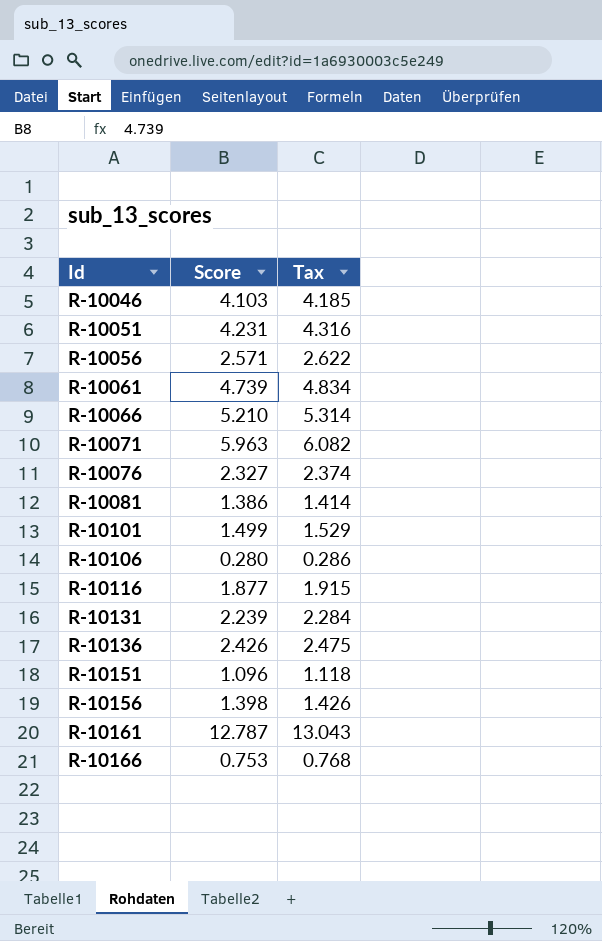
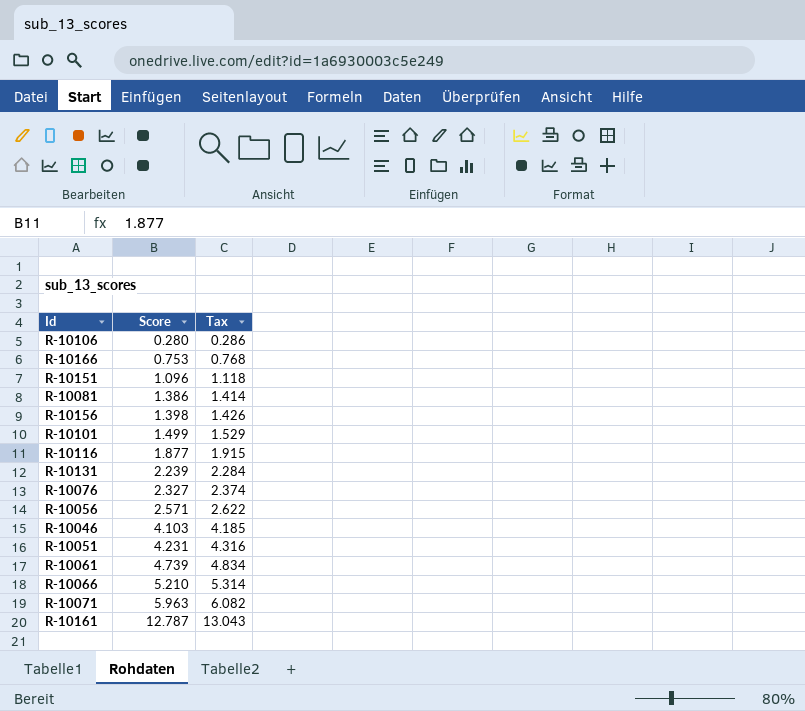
row order: Id ascending -> Score ascending
row R-10136: 2.426 | 2.475 -> none

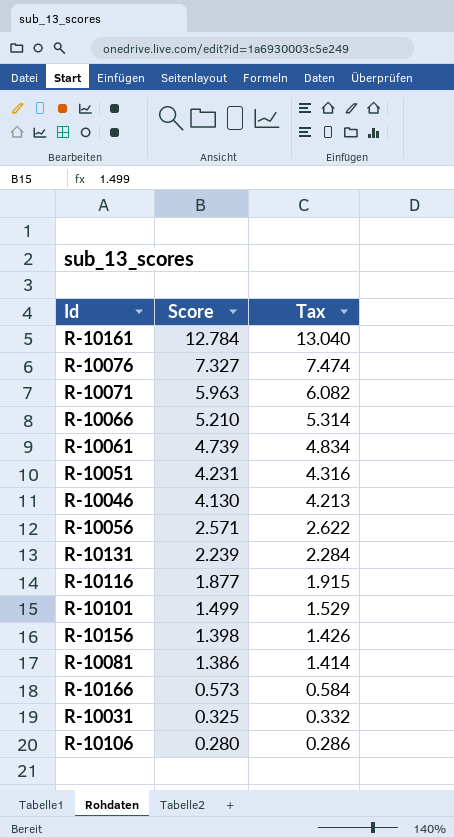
row order: Score ascending -> Score descending
row R-10151: 1.096 | 1.118 -> none
R-10161 | Score: 12.787 -> 12.784
R-10161 | Tax: 13.043 -> 13.040
R-10076 | Score: 2.327 -> 7.327
R-10076 | Tax: 2.374 -> 7.474
R-10046 | Score: 4.103 -> 4.130
R-10046 | Tax: 4.185 -> 4.213
R-10166 | Score: 0.753 -> 0.573
R-10166 | Tax: 0.768 -> 0.584
row R-10031: none -> 0.325 | 0.332

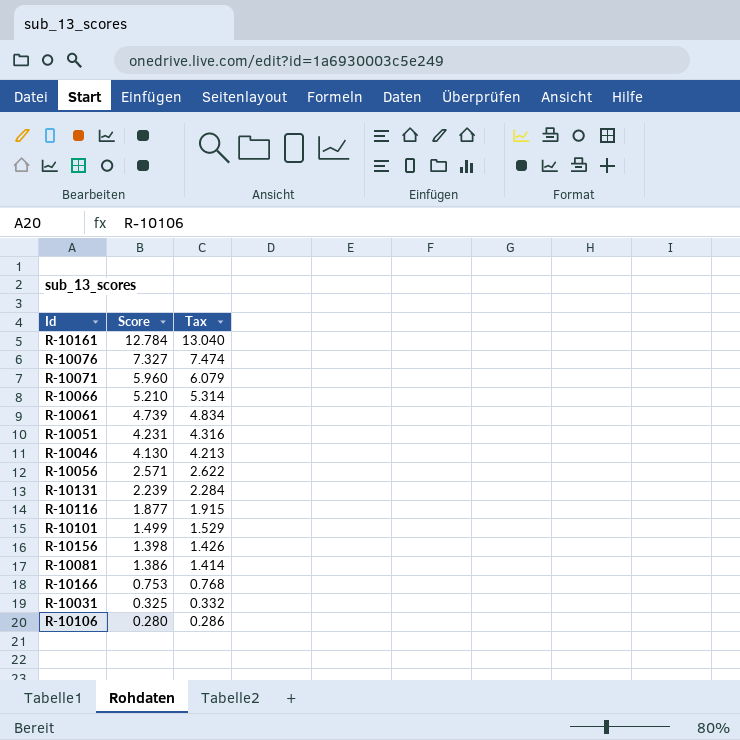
R-10071 | Score: 5.963 -> 5.960
R-10071 | Tax: 6.082 -> 6.079
R-10166 | Score: 0.573 -> 0.753
R-10166 | Tax: 0.584 -> 0.768

